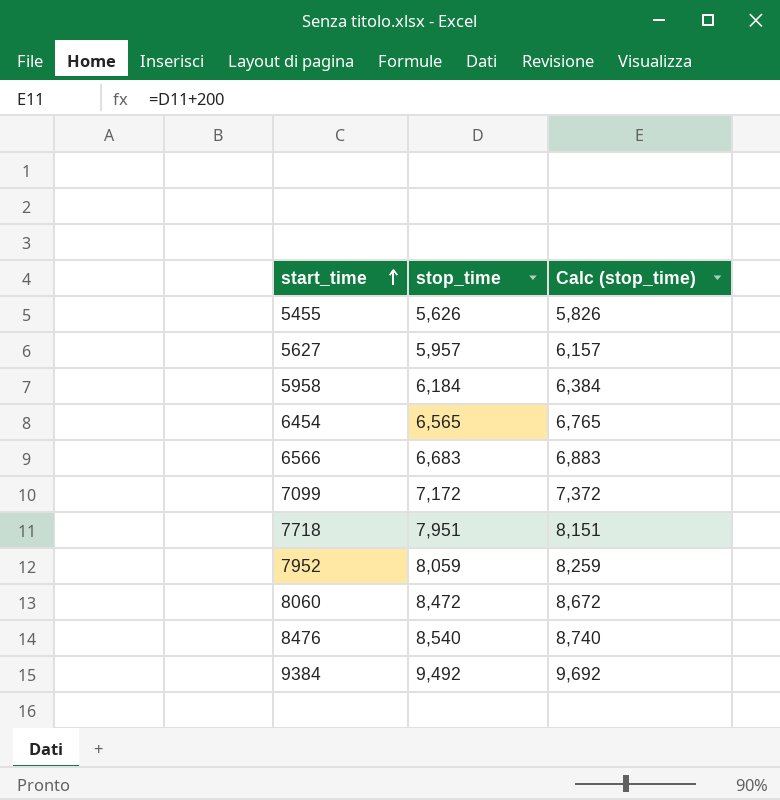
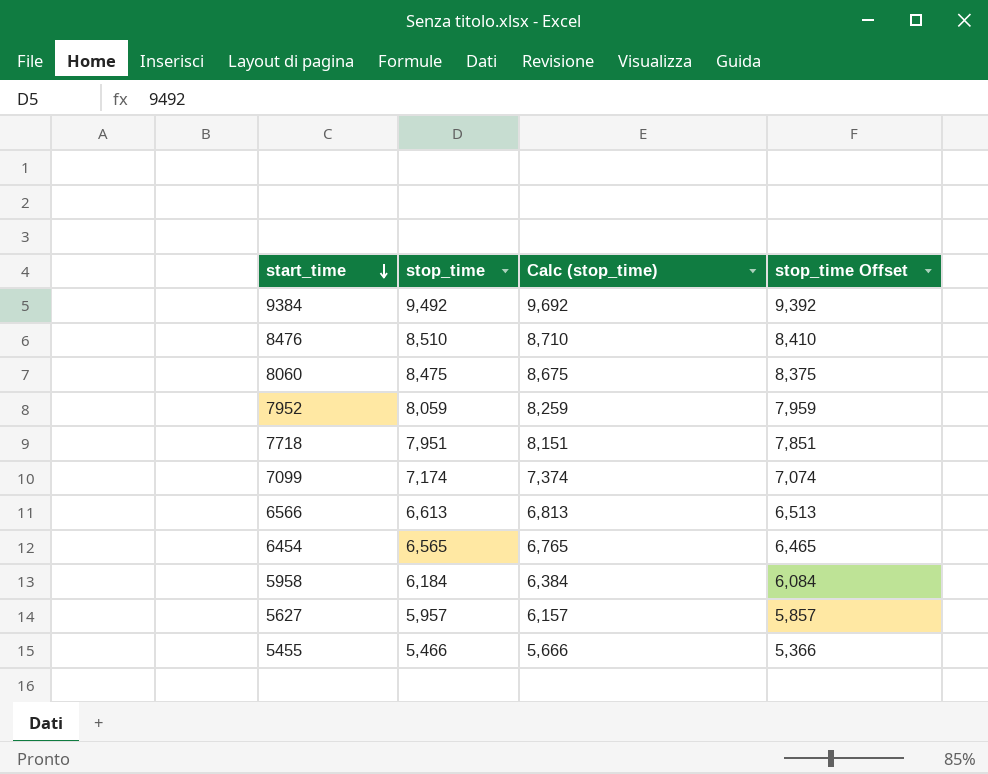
row order: start_time ascending -> start_time descending
column stop_time Offset | formula: none -> [stop_time] - 100
8476 | stop_time: 8,540 -> 8,510
8476 | Calc (stop_time): 8,740 -> 8,710
8060 | stop_time: 8,472 -> 8,475
8060 | Calc (stop_time): 8,672 -> 8,675
7099 | stop_time: 7,172 -> 7,174
7099 | Calc (stop_time): 7,372 -> 7,374
6566 | stop_time: 6,683 -> 6,613
6566 | Calc (stop_time): 6,883 -> 6,813
5455 | stop_time: 5,626 -> 5,466
5455 | Calc (stop_time): 5,826 -> 5,666

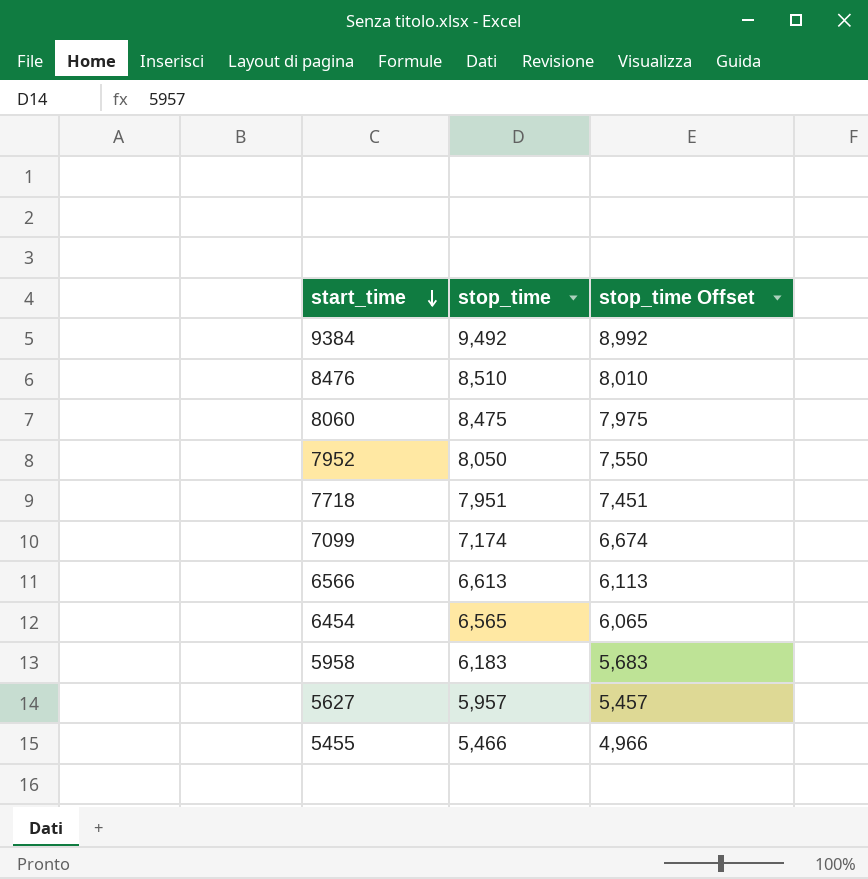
column Calc (stop_time) | formula: [stop_time] + 200 -> none
column stop_time Offset | formula: [stop_time] - 100 -> [stop_time] - 500
7952 | stop_time: 8,059 -> 8,050
5958 | stop_time: 6,184 -> 6,183

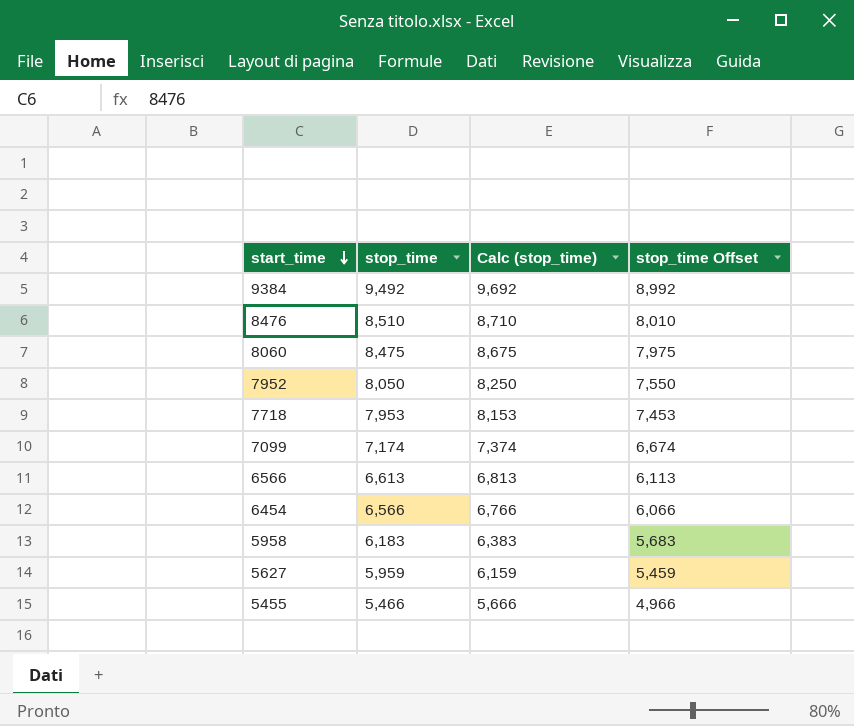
column Calc (stop_time) | formula: none -> [stop_time] + 200
7718 | stop_time: 7,951 -> 7,953
7718 | stop_time Offset: 7,451 -> 7,453
6454 | stop_time: 6,565 -> 6,566
6454 | stop_time Offset: 6,065 -> 6,066
5627 | stop_time: 5,957 -> 5,959
5627 | stop_time Offset: 5,457 -> 5,459

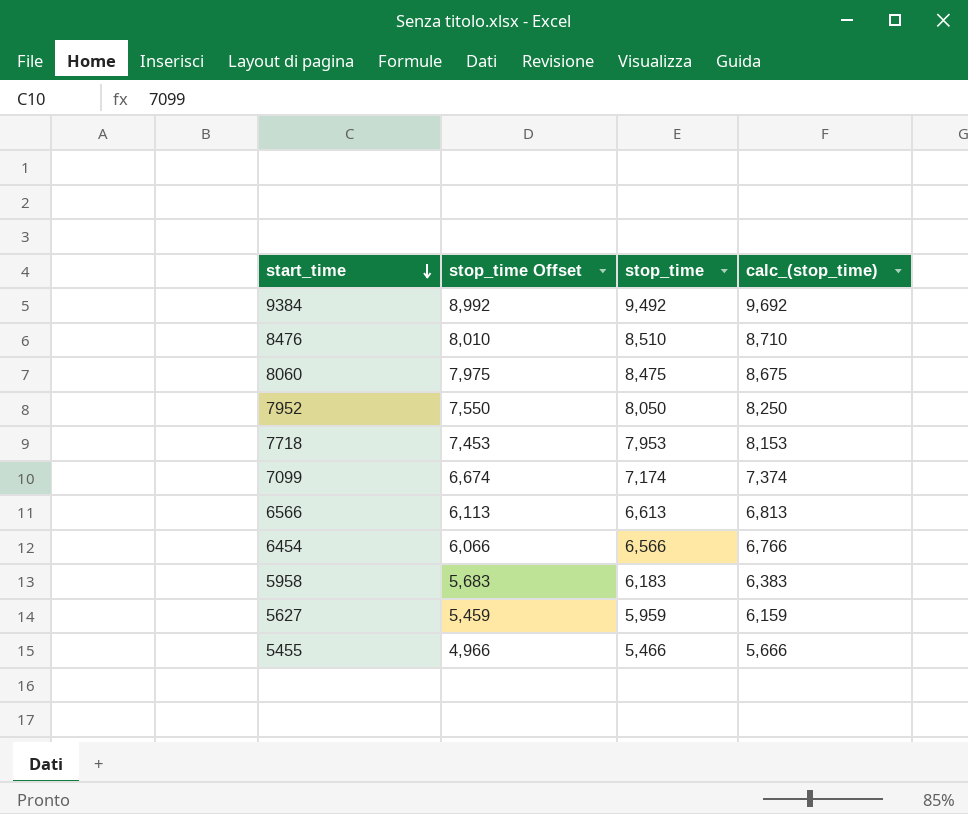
column stop_time Offset | position: 4 -> 2
column name: Calc (stop_time) -> calc_(stop_time)

